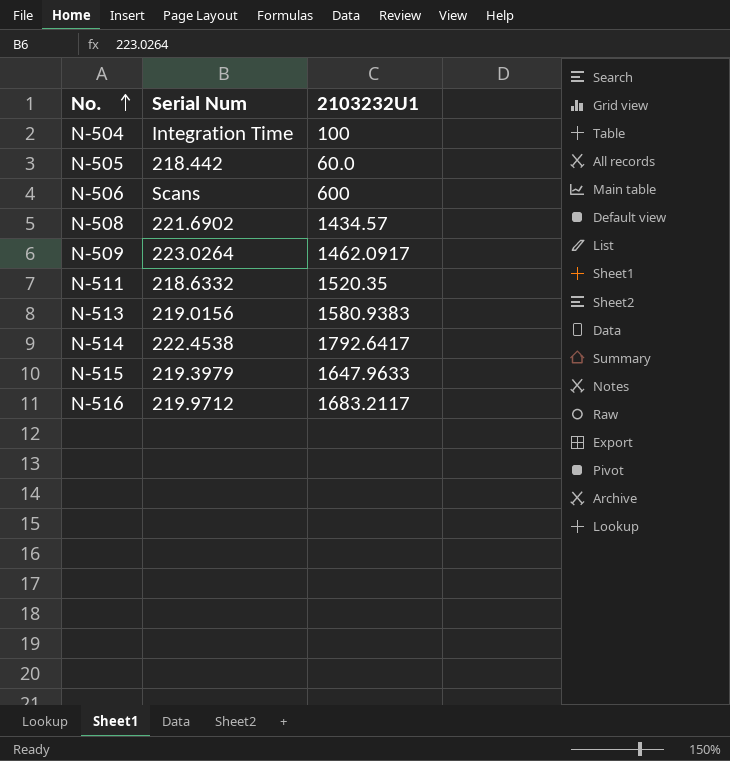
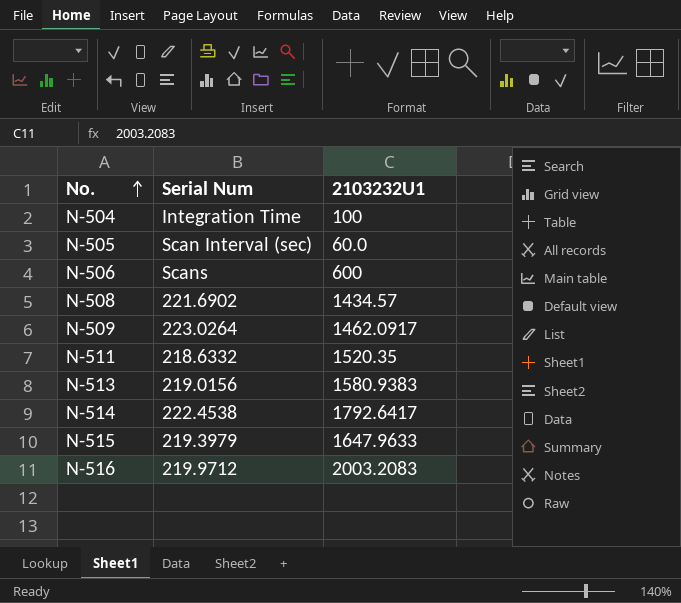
N-505 | Serial Num: 218.442 -> Scan Interval (sec)
N-516 | 2103232U1: 1683.2117 -> 2003.2083

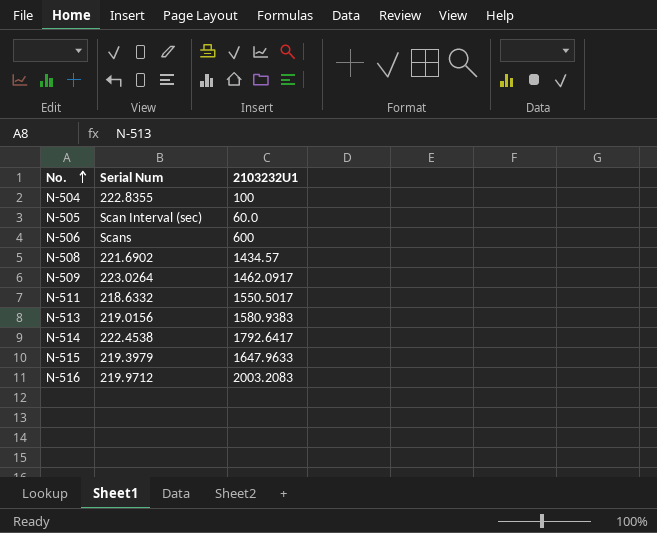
N-504 | Serial Num: Integration Time -> 222.8355
N-511 | 2103232U1: 1520.35 -> 1550.5017

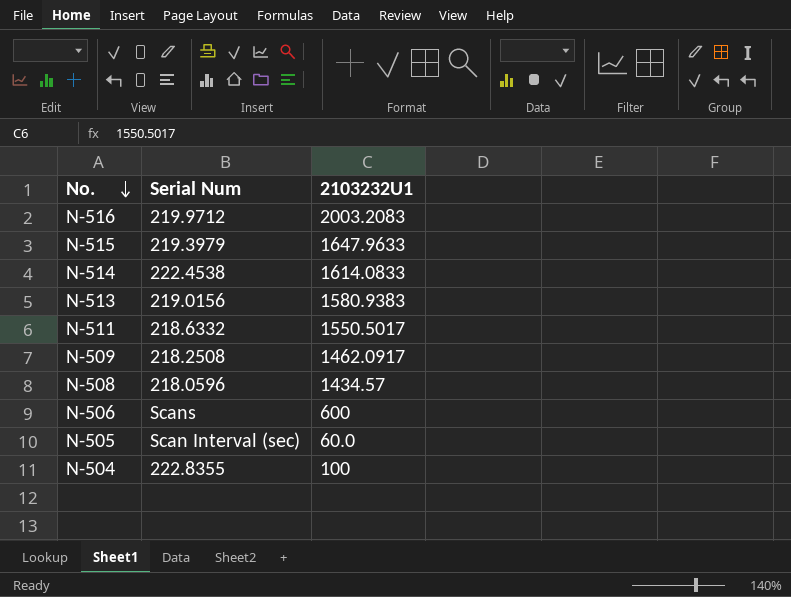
row order: No. ascending -> No. descending
N-514 | 2103232U1: 1792.6417 -> 1614.0833
N-509 | Serial Num: 223.0264 -> 218.2508
N-508 | Serial Num: 221.6902 -> 218.0596

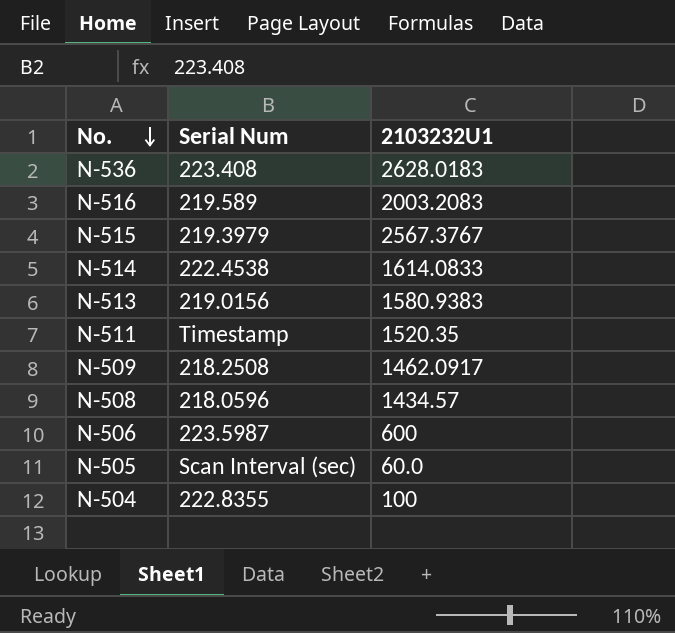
row N-536: none -> 223.408 | 2628.0183
N-516 | Serial Num: 219.9712 -> 219.589
N-515 | 2103232U1: 1647.9633 -> 2567.3767
N-511 | Serial Num: 218.6332 -> Timestamp
N-511 | 2103232U1: 1550.5017 -> 1520.35
N-506 | Serial Num: Scans -> 223.5987

